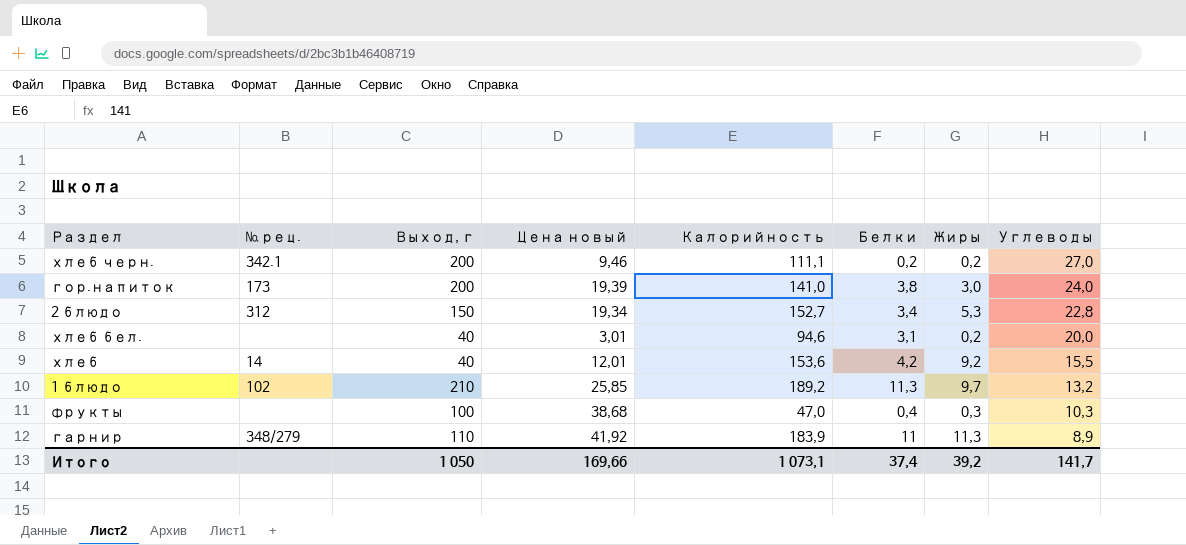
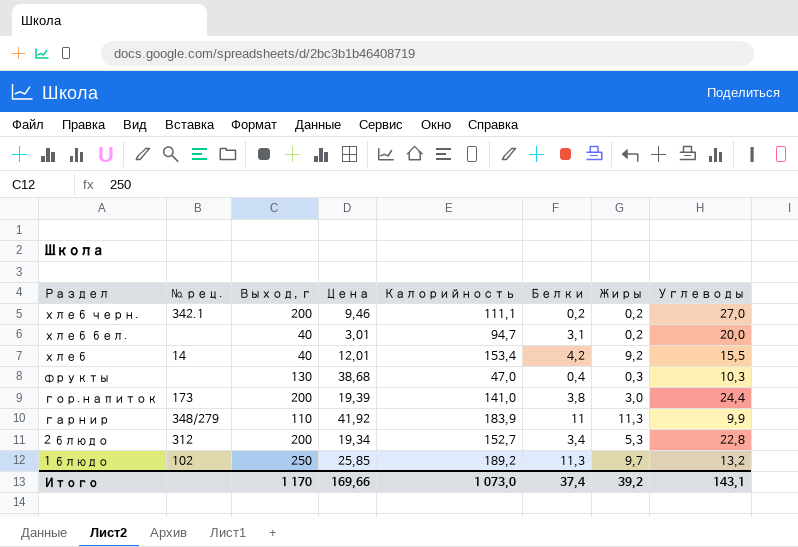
row order: Углеводы descending -> Раздел descending
column name: Цена новый -> Цена
хлеб бел. | Калорийность: 94,6 -> 94,7
хлеб | Калорийность: 153,6 -> 153,4
фрукты | Выход, г: 100 -> 130
гор.напиток | Углеводы: 24,0 -> 24,4
гарнир | Углеводы: 8,9 -> 9,9
2 блюдо | Выход, г: 150 -> 200
1 блюдо | Выход, г: 210 -> 250
Итого | Выход, г: 1 050 -> 1 170
Итого | Калорийность: 1 073,1 -> 1 073,0
Итого | Углеводы: 141,7 -> 143,1

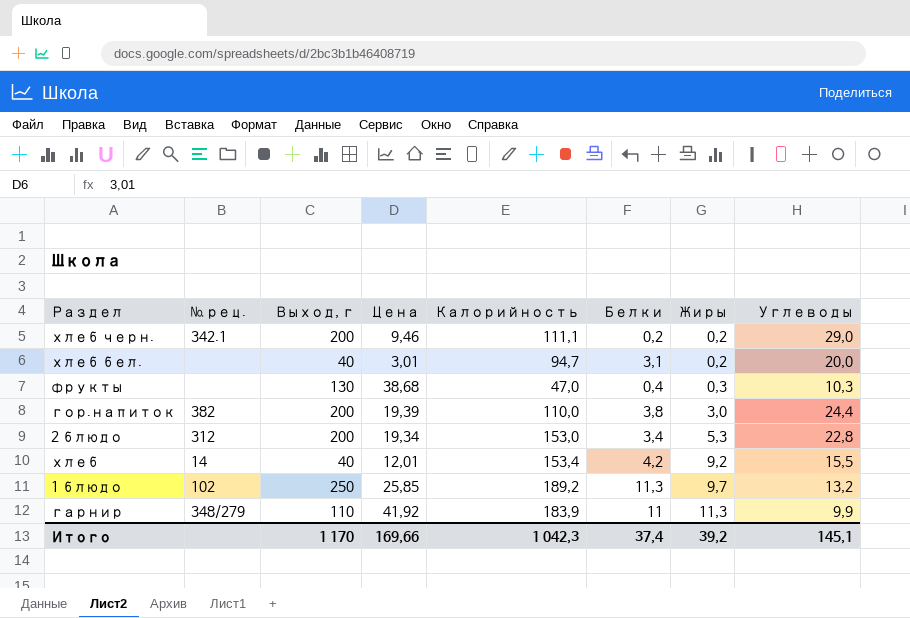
row order: Раздел descending -> Жиры ascending
хлеб черн. | Углеводы: 27,0 -> 29,0
гор.напиток | № рец.: 173 -> 382
гор.напиток | Калорийность: 141,0 -> 110,0
2 блюдо | Калорийность: 152,7 -> 153,0
Итого | Калорийность: 1 073,0 -> 1 042,3
Итого | Углеводы: 143,1 -> 145,1

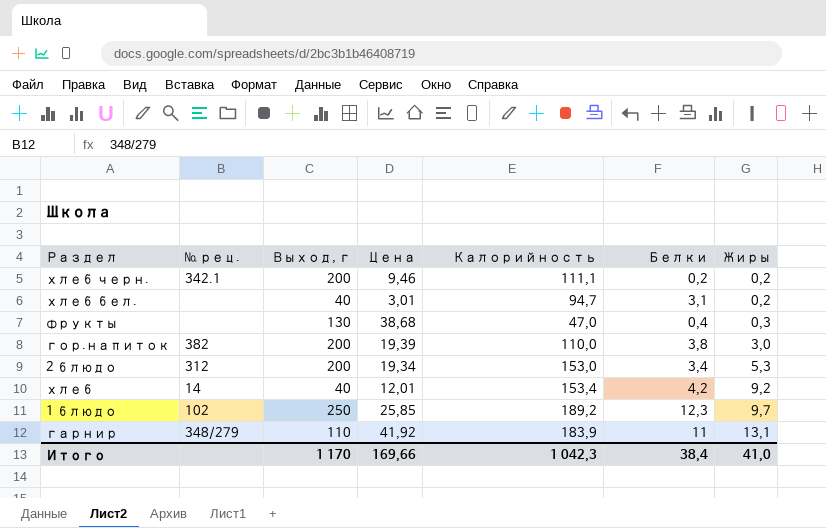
column Углеводы | position: 8 -> none
1 блюдо | Белки: 11,3 -> 12,3
гарнир | Жиры: 11,3 -> 13,1
Итого | Белки: 37,4 -> 38,4
Итого | Жиры: 39,2 -> 41,0

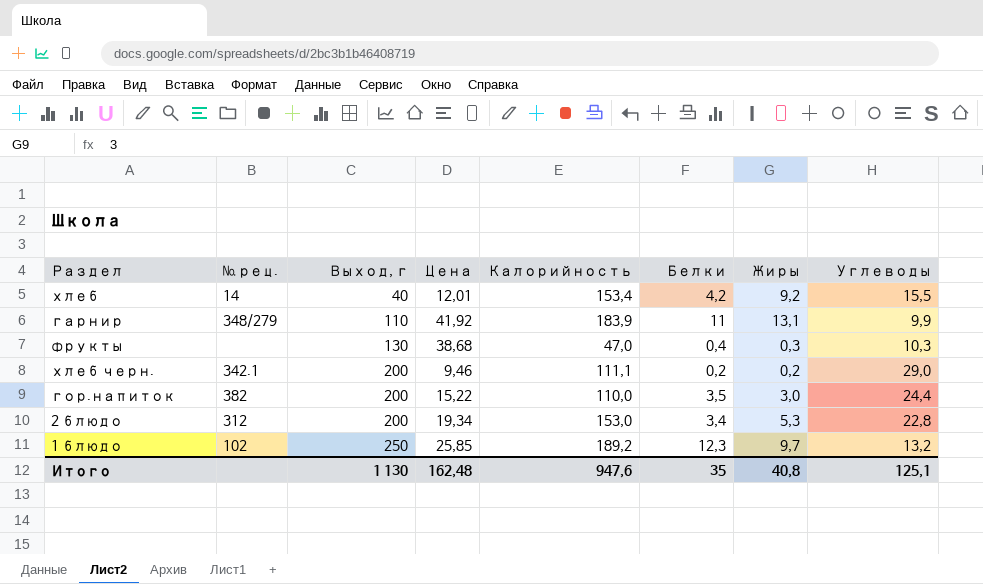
row order: Жиры ascending -> Выход, г ascending
column Углеводы | position: none -> 8
row хлеб бел.: none | 40 | 3,01 | 94,7 | 3,1 | 0,2 -> none
гор.напиток | Цена: 19,39 -> 15,22
гор.напиток | Белки: 3,8 -> 3,5
Итого | Выход, г: 1 170 -> 1 130
Итого | Цена: 169,66 -> 162,48
Итого | Калорийность: 1 042,3 -> 947,6
Итого | Белки: 38,4 -> 35
Итого | Жиры: 41,0 -> 40,8

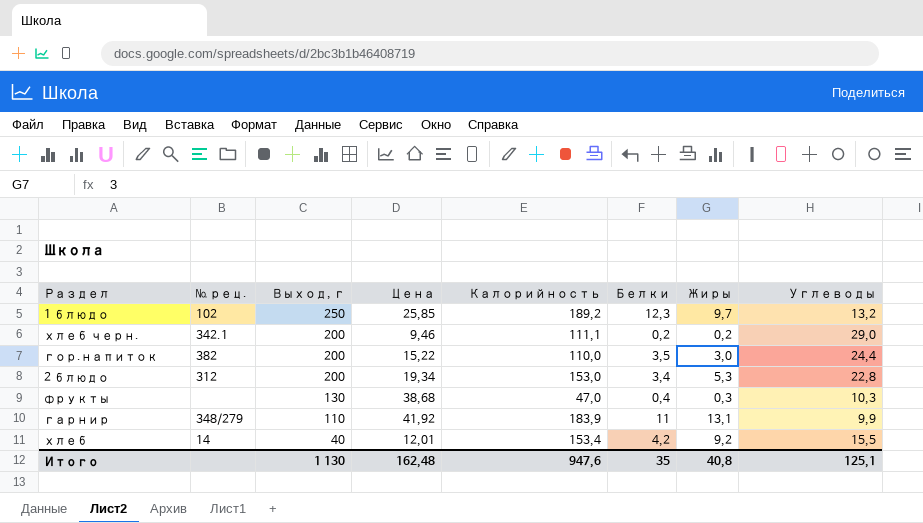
row order: Выход, г ascending -> Выход, г descending

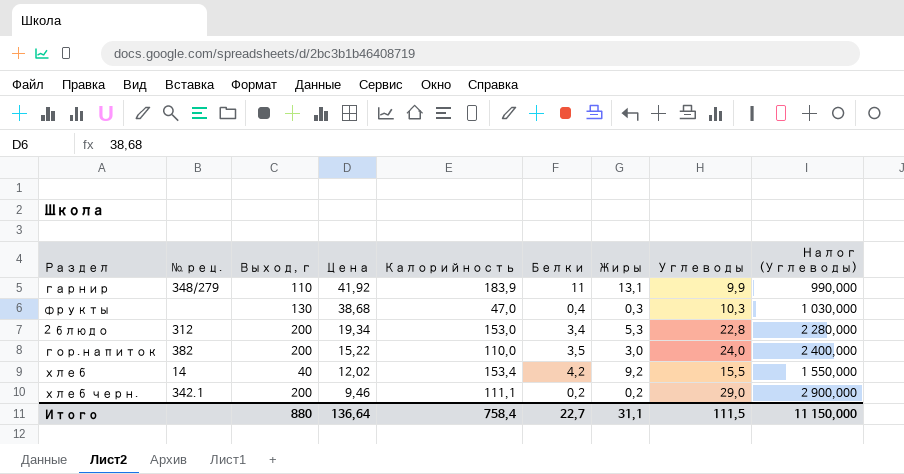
row order: Выход, г descending -> Цена descending
column Налог (Углеводы) | formula: none -> [Углеводы] * 100
row 1 блюдо: 102 | 250 | 25,85 | 189,2 | 12,3 | 9,7 | 13,2 -> none
гор.напиток | Углеводы: 24,4 -> 24,0
хлеб | Цена: 12,01 -> 12,02
Итого | Выход, г: 1 130 -> 880
Итого | Цена: 162,48 -> 136,64
Итого | Калорийность: 947,6 -> 758,4
Итого | Белки: 35 -> 22,7
Итого | Жиры: 40,8 -> 31,1
Итого | Углеводы: 125,1 -> 111,5

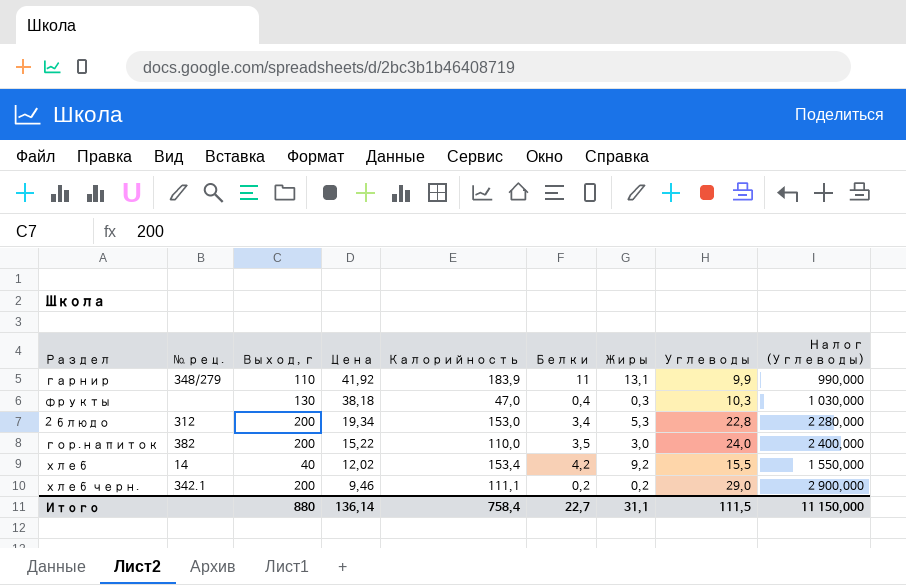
фрукты | Цена: 38,68 -> 38,18
Итого | Цена: 136,64 -> 136,14

